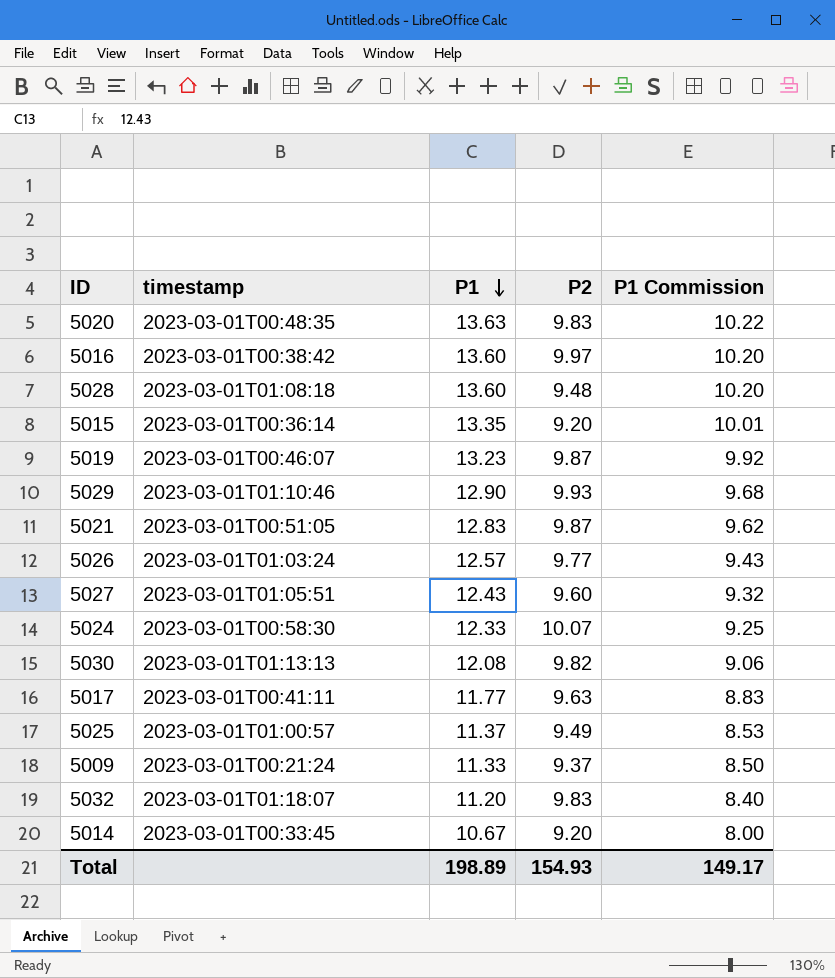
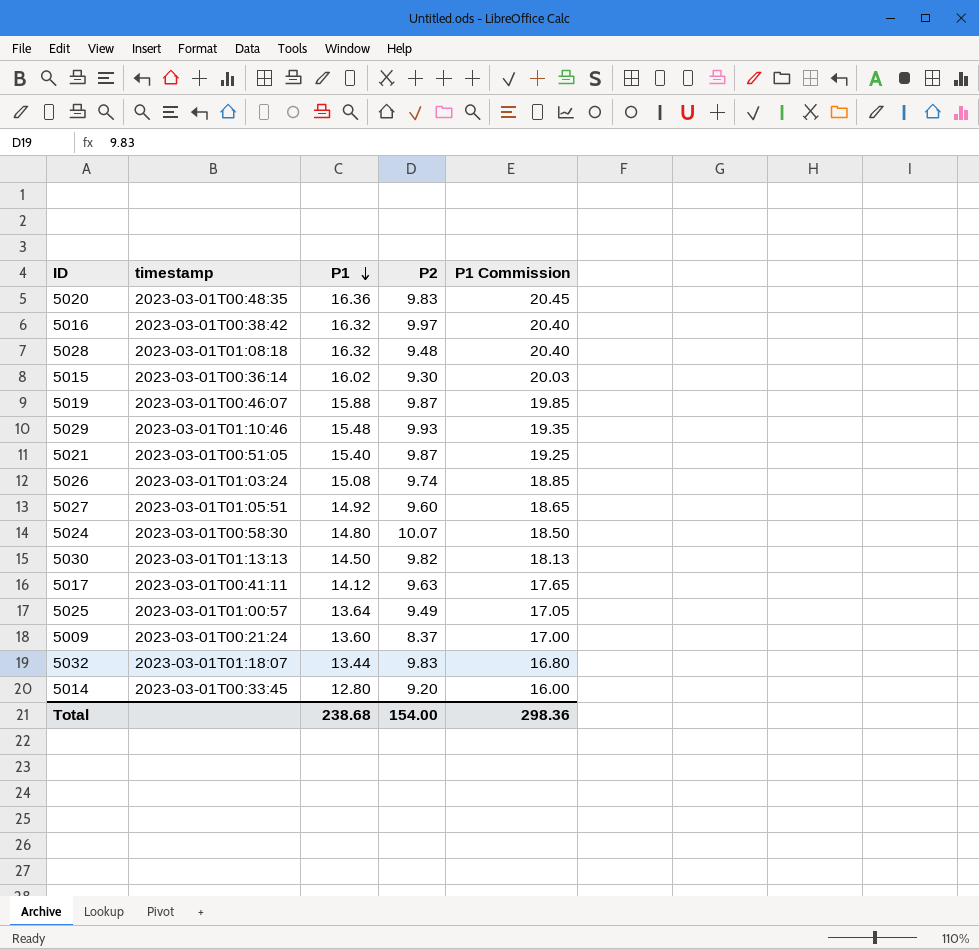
column P1 Commission | formula: [P1] * 0.75 -> [P1] * 1.25
5020 | P1: 13.63 -> 16.36
5016 | P1: 13.60 -> 16.32
5028 | P1: 13.60 -> 16.32
5015 | P1: 13.35 -> 16.02
5015 | P2: 9.20 -> 9.30
5019 | P1: 13.23 -> 15.88
5029 | P1: 12.90 -> 15.48
5021 | P1: 12.83 -> 15.40
5026 | P1: 12.57 -> 15.08
5026 | P2: 9.77 -> 9.74
5027 | P1: 12.43 -> 14.92
5024 | P1: 12.33 -> 14.80
5030 | P1: 12.08 -> 14.50
5017 | P1: 11.77 -> 14.12
5025 | P1: 11.37 -> 13.64
5009 | P1: 11.33 -> 13.60
5009 | P2: 9.37 -> 8.37
5032 | P1: 11.20 -> 13.44
5014 | P1: 10.67 -> 12.80
Total | P1: 198.89 -> 238.68
Total | P2: 154.93 -> 154.00
Total | P1 Commission: 149.17 -> 298.36

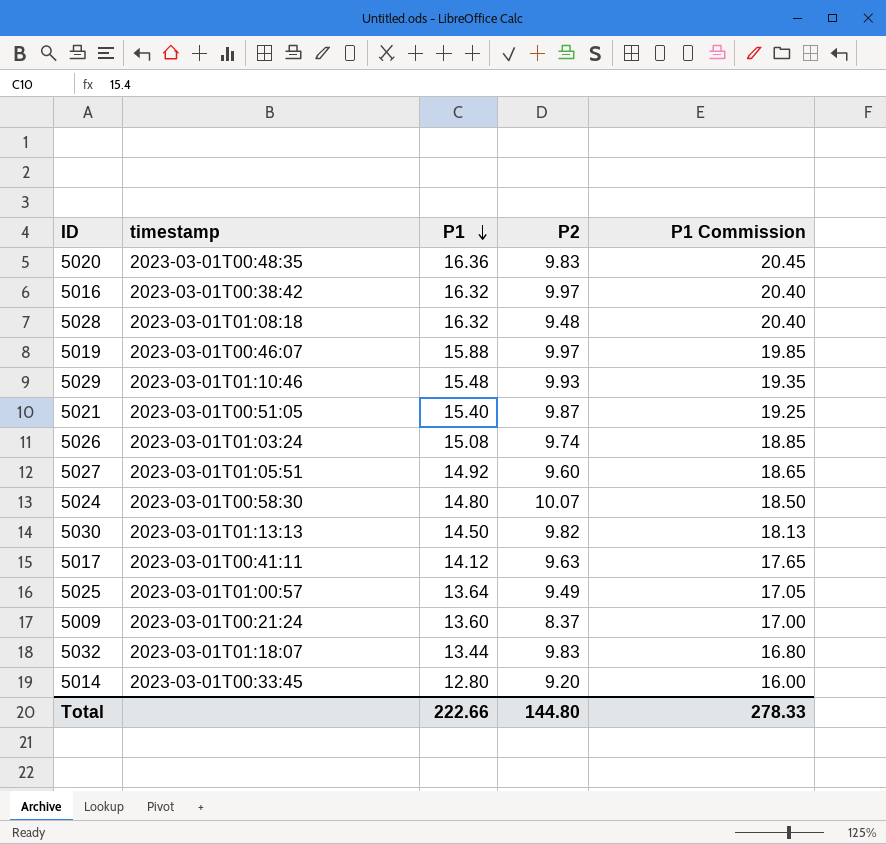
row 5015: 2023-03-01T00:36:14 | 16.02 | 9.30 | 20.03 -> none
5019 | P2: 9.87 -> 9.97
Total | P1: 238.68 -> 222.66
Total | P2: 154.00 -> 144.80
Total | P1 Commission: 298.36 -> 278.33

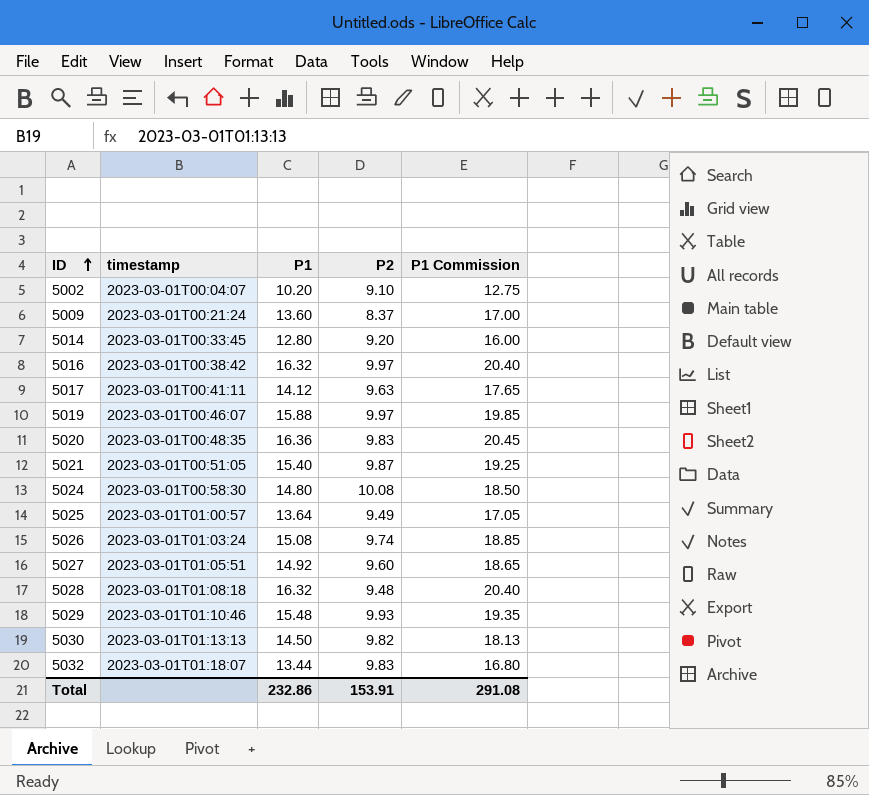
row order: P1 descending -> ID ascending
row 5002: none -> 2023-03-01T00:04:07 | 10.20 | 9.10 | 12.75
5024 | P2: 10.07 -> 10.08
Total | P1: 222.66 -> 232.86
Total | P2: 144.80 -> 153.91
Total | P1 Commission: 278.33 -> 291.08

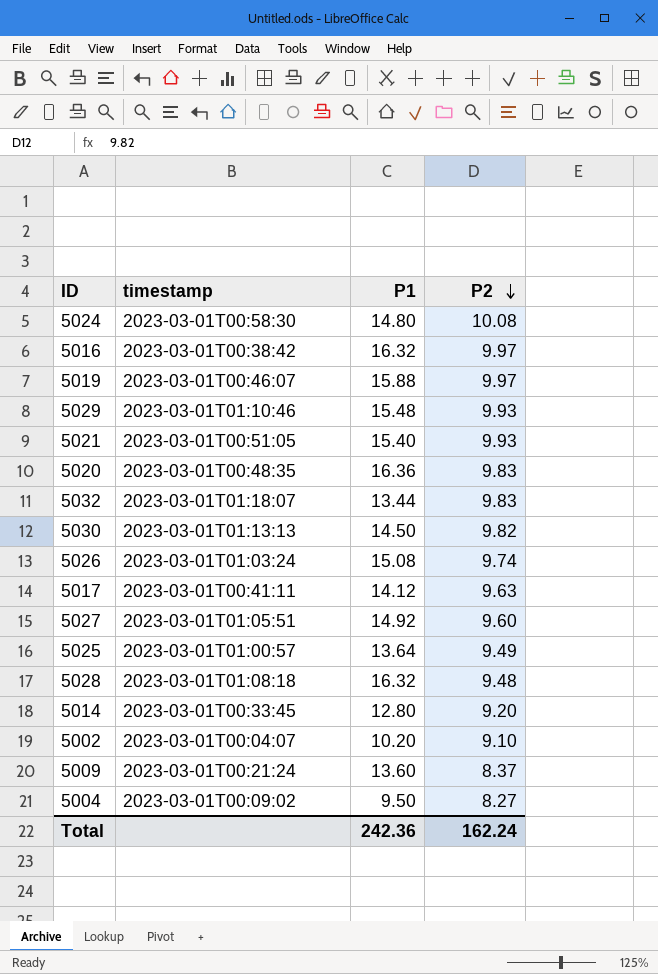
row order: ID ascending -> P2 descending
column P1 Commission | formula: [P1] * 1.25 -> none
5021 | P2: 9.87 -> 9.93
row 5004: none -> 2023-03-01T00:09:02 | 9.50 | 8.27
Total | P1: 232.86 -> 242.36
Total | P2: 153.91 -> 162.24

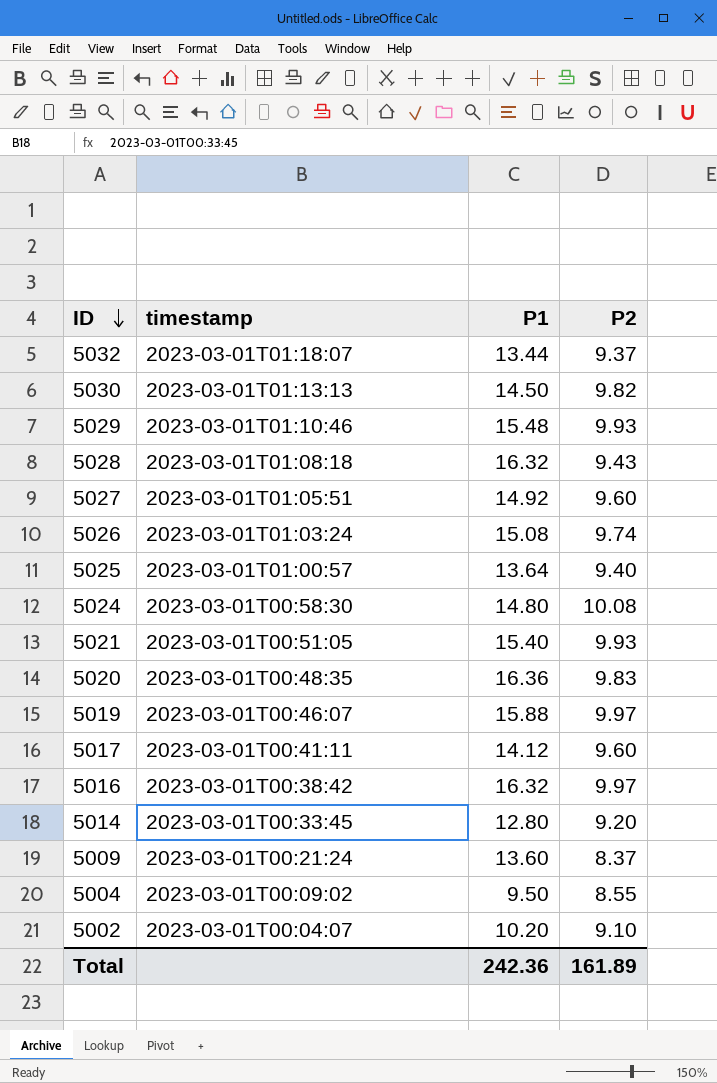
row order: P2 descending -> ID descending
5032 | P2: 9.83 -> 9.37
5028 | P2: 9.48 -> 9.43
5025 | P2: 9.49 -> 9.40
5017 | P2: 9.63 -> 9.60
5004 | P2: 8.27 -> 8.55
Total | P2: 162.24 -> 161.89

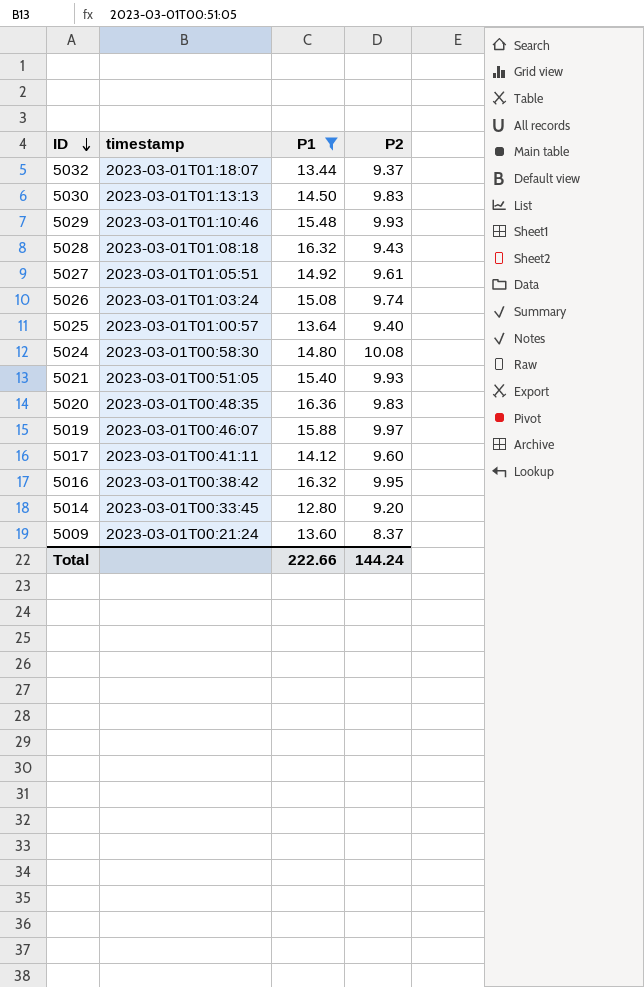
filter: none -> P1 >= 12.80
5030 | P2: 9.82 -> 9.83
5027 | P2: 9.60 -> 9.61
5016 | P2: 9.97 -> 9.95
Total | P1: 242.36 -> 222.66
Total | P2: 161.89 -> 144.24

